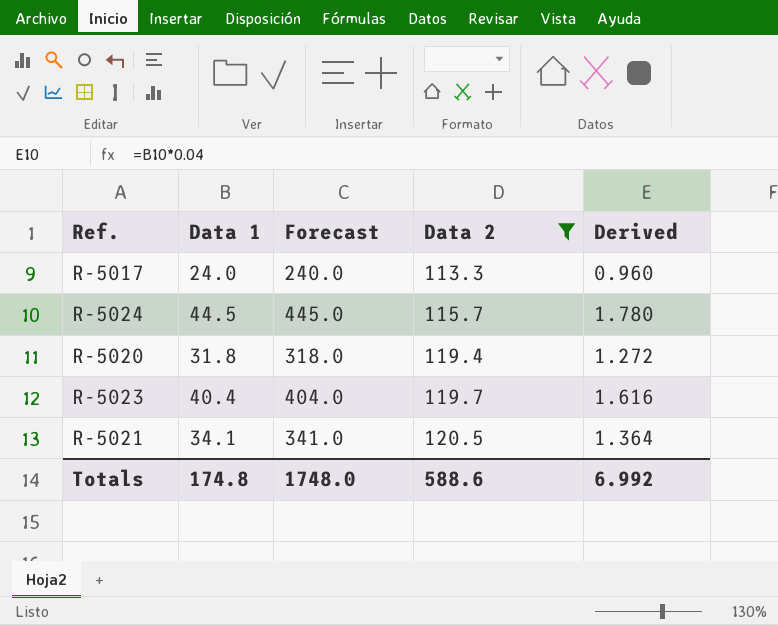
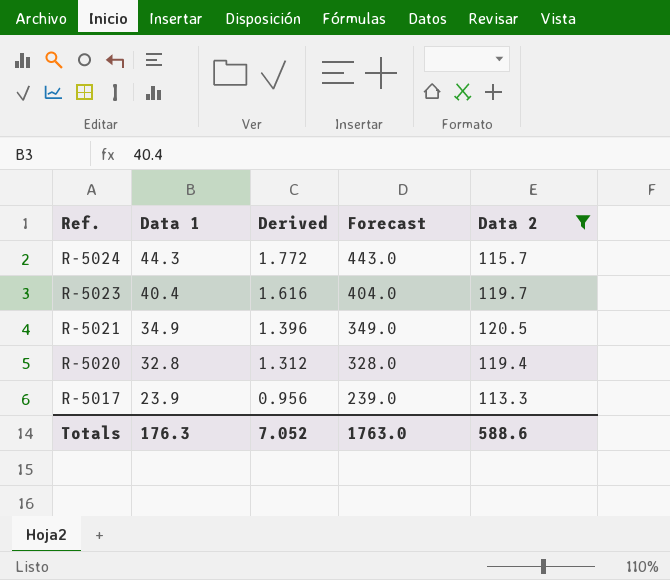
row order: Data 2 ascending -> Ref. descending
column Derived | position: 5 -> 3
R-5024 | Data 1: 44.5 -> 44.3
R-5024 | Derived: 1.780 -> 1.772
R-5024 | Forecast: 445.0 -> 443.0
R-5021 | Data 1: 34.1 -> 34.9
R-5021 | Derived: 1.364 -> 1.396
R-5021 | Forecast: 341.0 -> 349.0
R-5020 | Data 1: 31.8 -> 32.8
R-5020 | Derived: 1.272 -> 1.312
R-5020 | Forecast: 318.0 -> 328.0
R-5017 | Data 1: 24.0 -> 23.9
R-5017 | Derived: 0.960 -> 0.956
R-5017 | Forecast: 240.0 -> 239.0
Totals | Data 1: 174.8 -> 176.3
Totals | Derived: 6.992 -> 7.052
Totals | Forecast: 1748.0 -> 1763.0

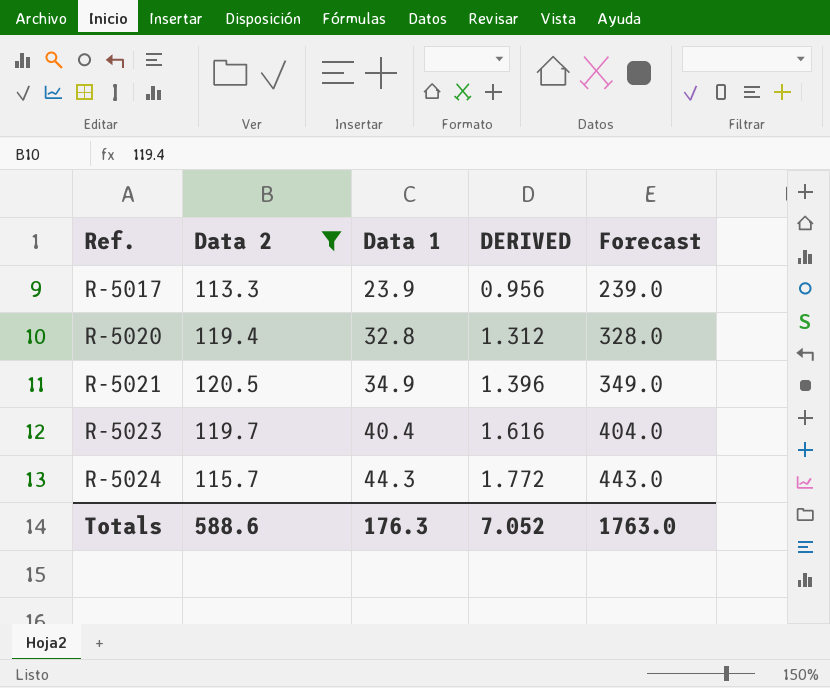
row order: Ref. descending -> Ref. ascending
column Data 2 | position: 5 -> 2
column name: Derived -> DERIVED

